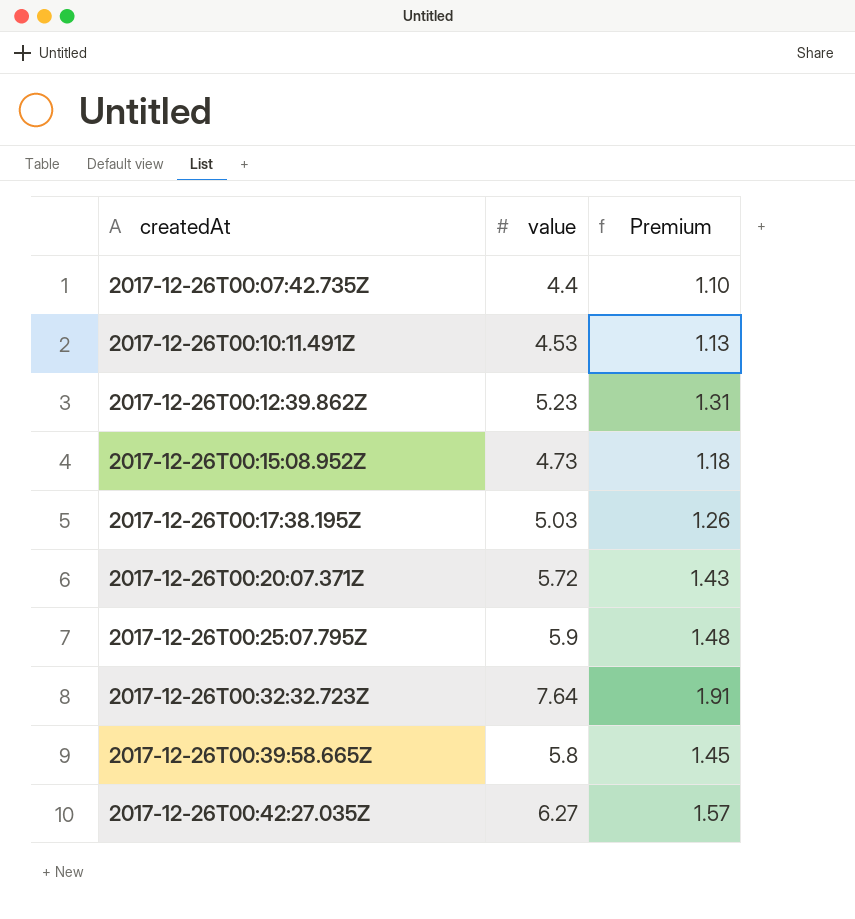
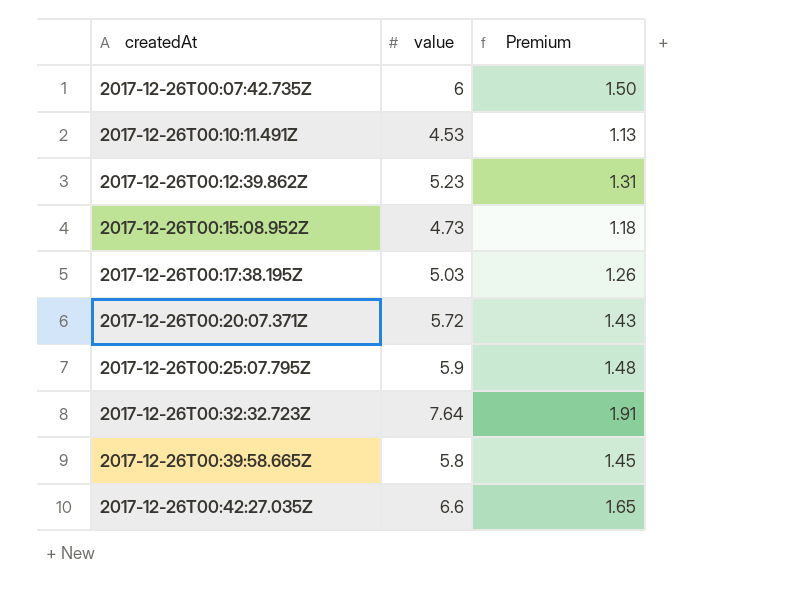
2017-12-26T00:07:42.735Z | value: 4.4 -> 6
2017-12-26T00:07:42.735Z | Premium: 1.10 -> 1.50
2017-12-26T00:42:27.035Z | value: 6.27 -> 6.6
2017-12-26T00:42:27.035Z | Premium: 1.57 -> 1.65

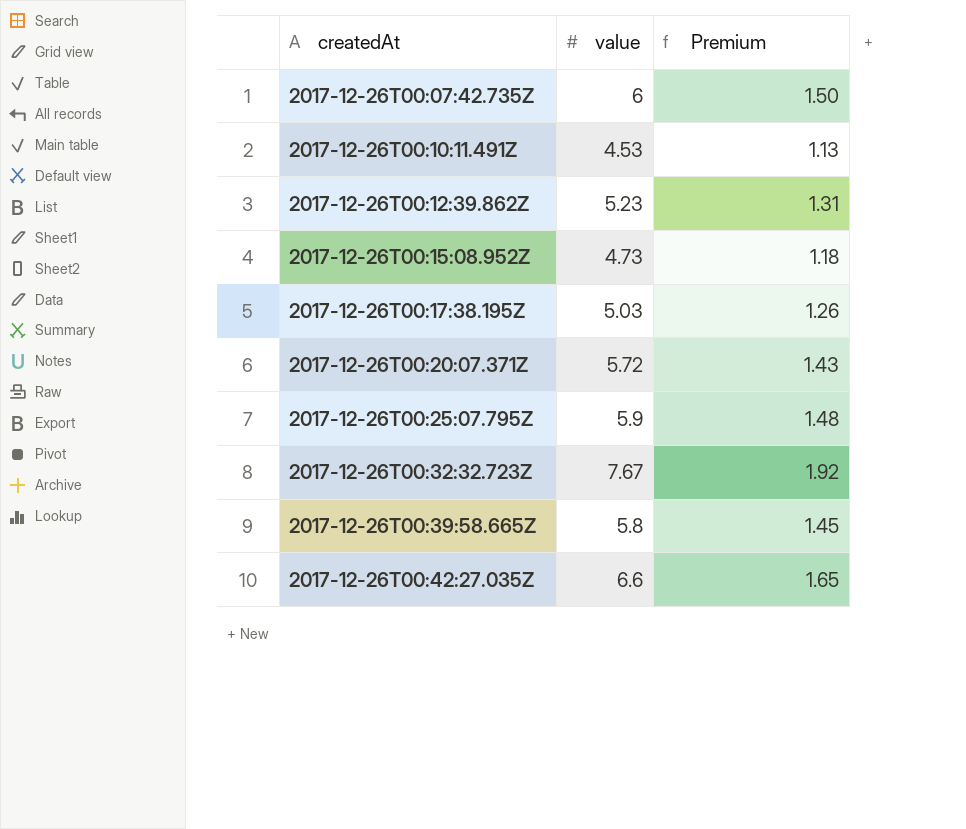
2017-12-26T00:32:32.723Z | value: 7.64 -> 7.67
2017-12-26T00:32:32.723Z | Premium: 1.91 -> 1.92

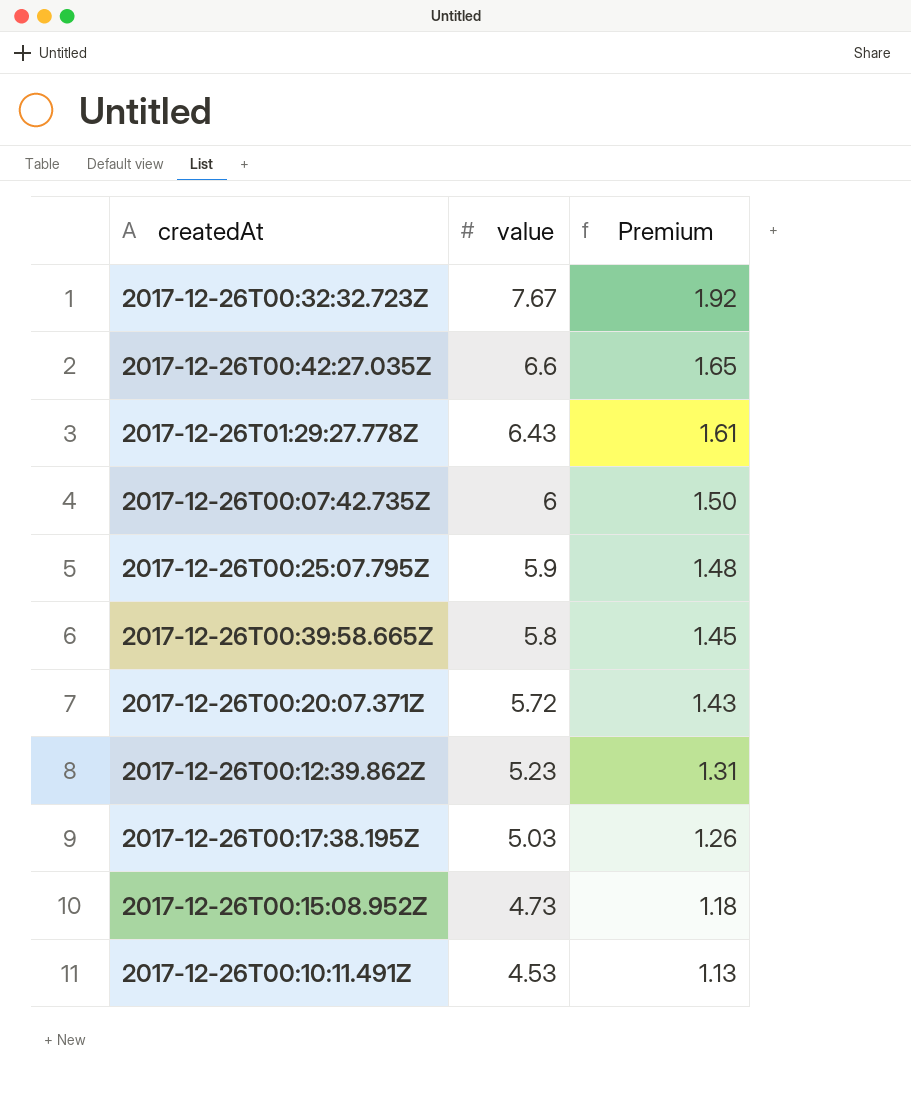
row order: createdAt ascending -> value descending
row 2017-12-26T01:29:27.778Z: none -> 6.43 | 1.61

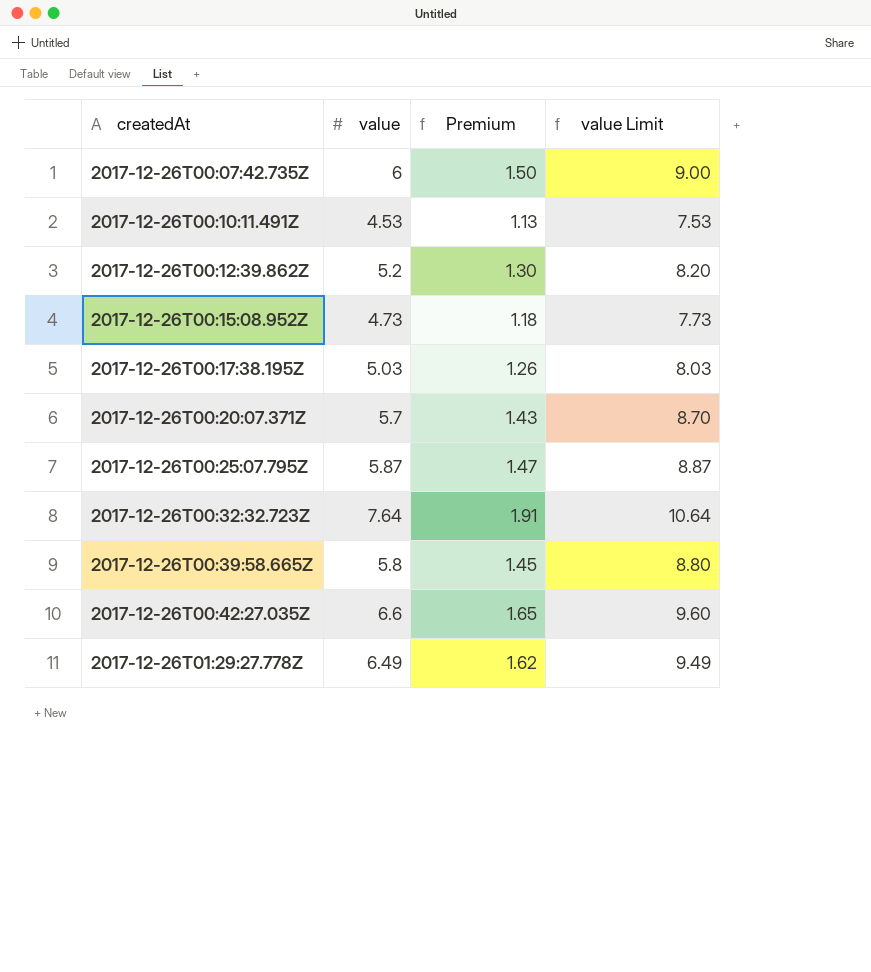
row order: value descending -> createdAt ascending
column value Limit | formula: none -> [value] + 3
2017-12-26T00:12:39.862Z | value: 5.23 -> 5.2
2017-12-26T00:12:39.862Z | Premium: 1.31 -> 1.30
2017-12-26T00:20:07.371Z | value: 5.72 -> 5.7
2017-12-26T00:25:07.795Z | value: 5.9 -> 5.87
2017-12-26T00:25:07.795Z | Premium: 1.48 -> 1.47
2017-12-26T00:32:32.723Z | value: 7.67 -> 7.64
2017-12-26T00:32:32.723Z | Premium: 1.92 -> 1.91
2017-12-26T01:29:27.778Z | value: 6.43 -> 6.49
2017-12-26T01:29:27.778Z | Premium: 1.61 -> 1.62

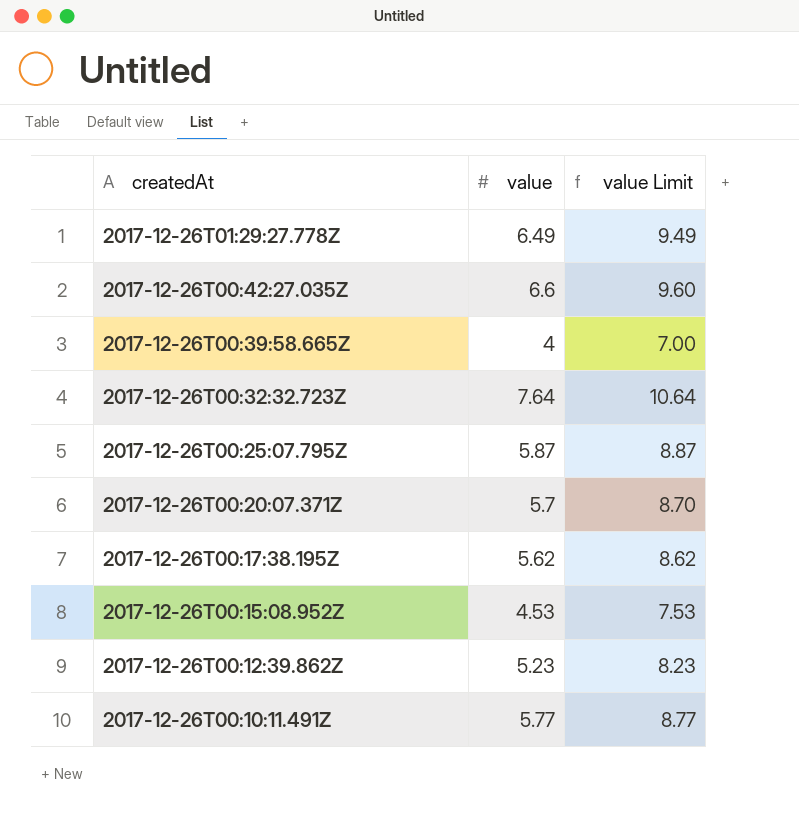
row order: createdAt ascending -> createdAt descending
column Premium | formula: [value] * 0.25 -> none
row 2017-12-26T00:07:42.735Z: 6 | 1.50 | 9.00 -> none
2017-12-26T00:39:58.665Z | value: 5.8 -> 4
2017-12-26T00:39:58.665Z | value Limit: 8.80 -> 7.00
2017-12-26T00:17:38.195Z | value: 5.03 -> 5.62
2017-12-26T00:17:38.195Z | value Limit: 8.03 -> 8.62
2017-12-26T00:15:08.952Z | value: 4.73 -> 4.53
2017-12-26T00:15:08.952Z | value Limit: 7.73 -> 7.53
2017-12-26T00:12:39.862Z | value: 5.2 -> 5.23
2017-12-26T00:12:39.862Z | value Limit: 8.20 -> 8.23
2017-12-26T00:10:11.491Z | value: 4.53 -> 5.77
2017-12-26T00:10:11.491Z | value Limit: 7.53 -> 8.77

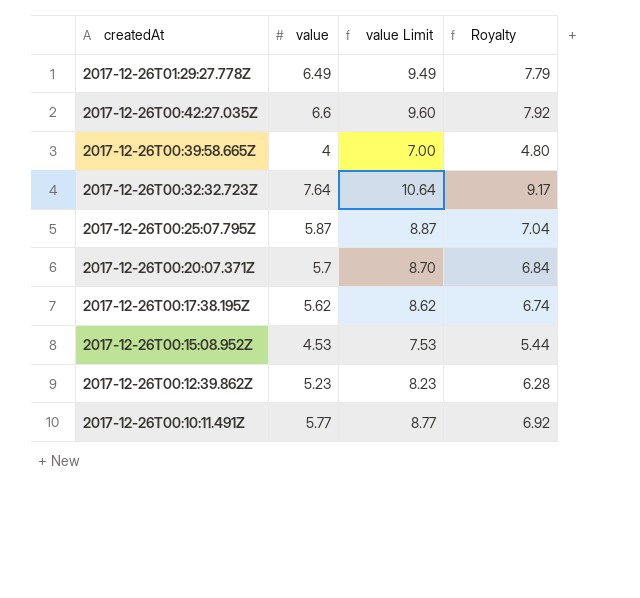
column Royalty | formula: none -> [value] * 1.2

